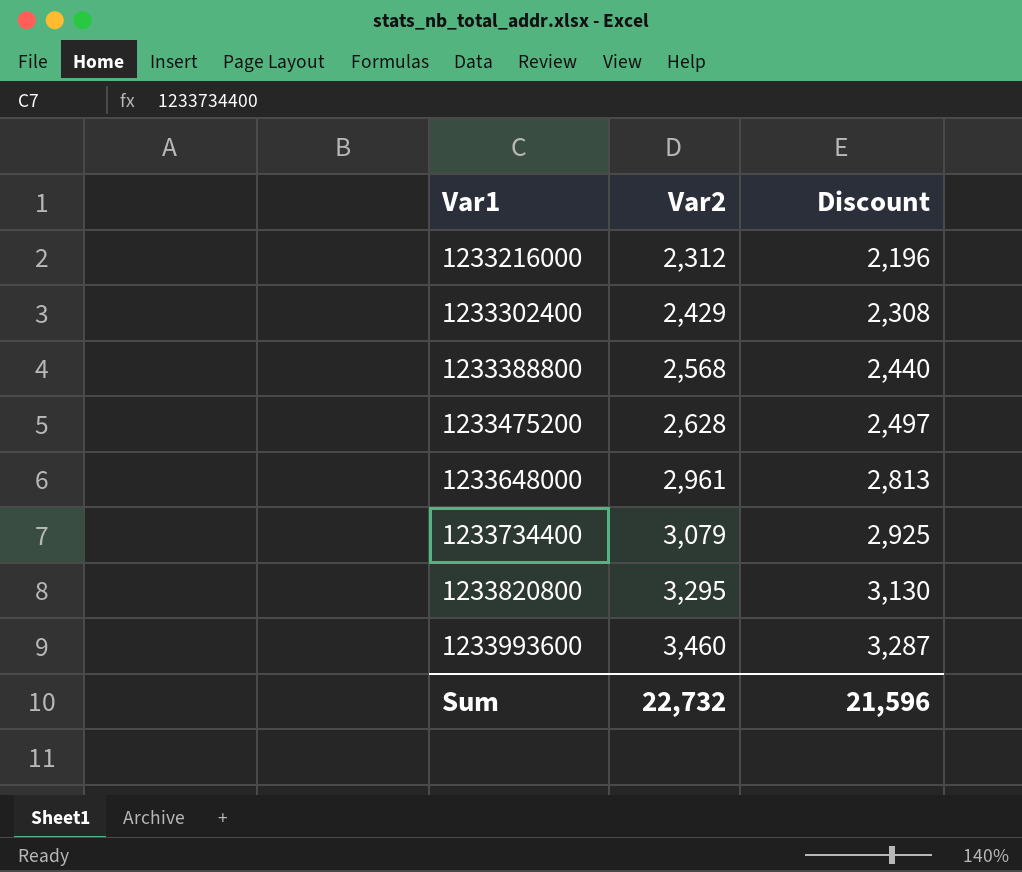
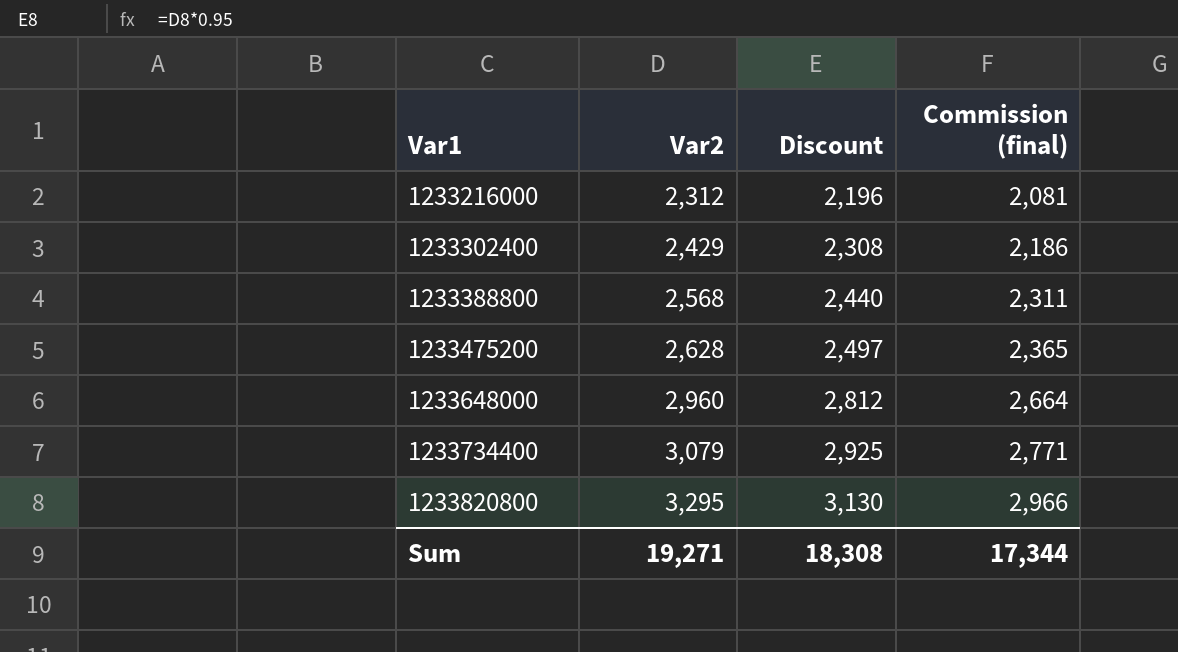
column Commission (final) | formula: none -> [Var2] * 0.9
row 1233993600: 3,460 | 3,287 -> none
1233648000 | Var2: 2,961 -> 2,960
1233648000 | Discount: 2,813 -> 2,812
Sum | Var2: 22,732 -> 19,271
Sum | Discount: 21,596 -> 18,308

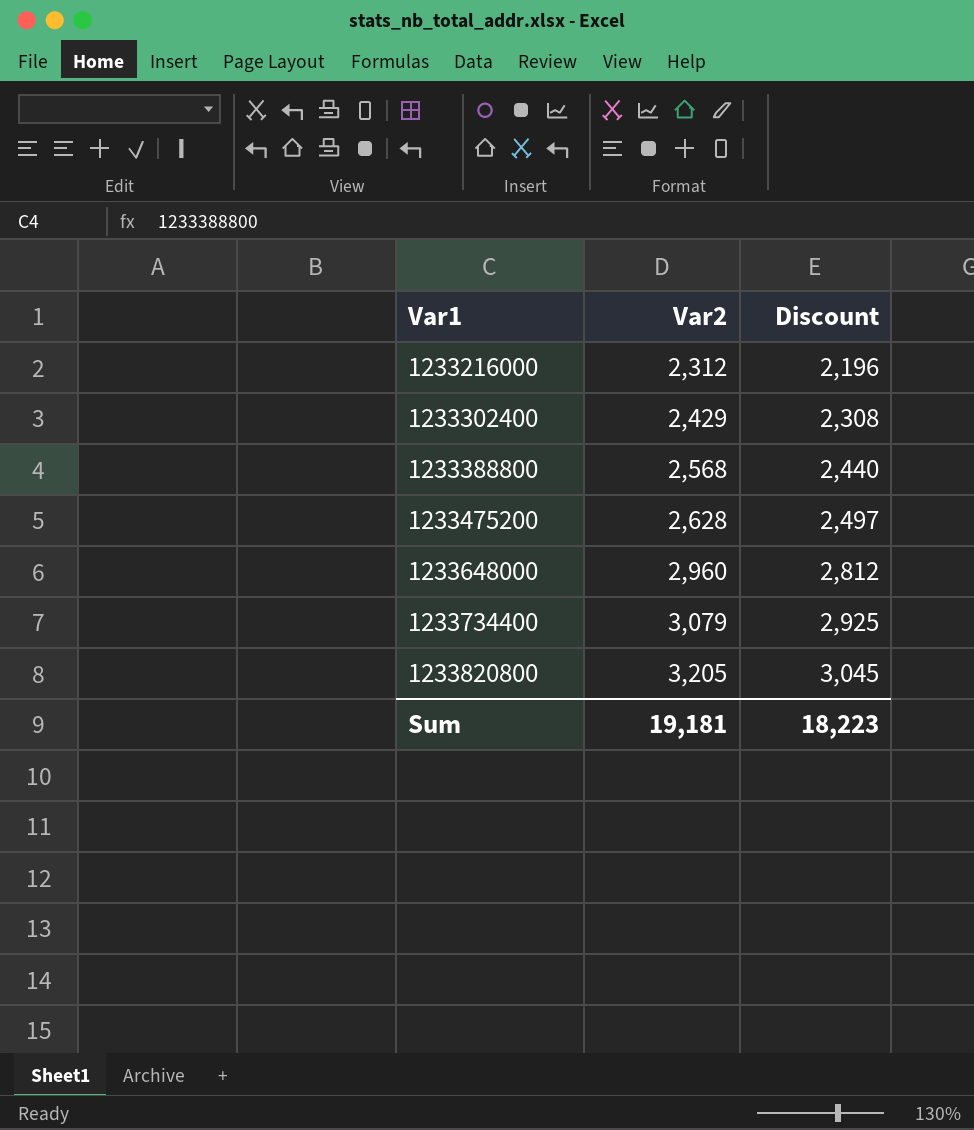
column Commission (final) | formula: [Var2] * 0.9 -> none
1233820800 | Var2: 3,295 -> 3,205
1233820800 | Discount: 3,130 -> 3,045
Sum | Var2: 19,271 -> 19,181
Sum | Discount: 18,308 -> 18,223

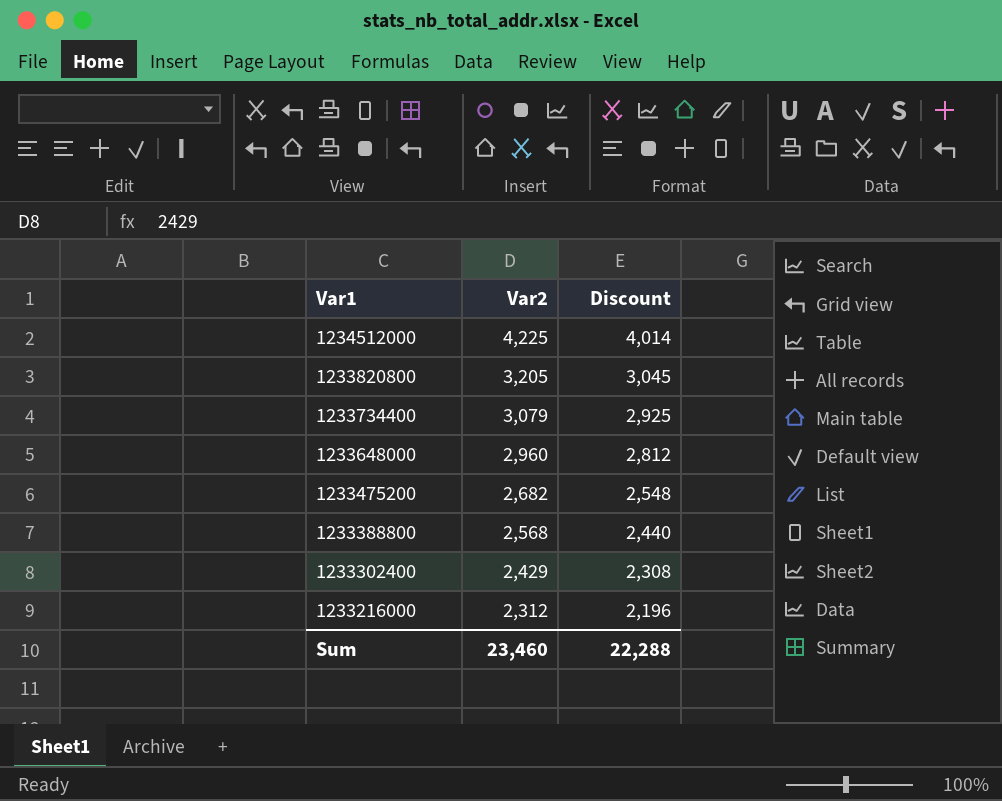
row order: Var1 ascending -> Var1 descending
row 1234512000: none -> 4,225 | 4,014
1233475200 | Var2: 2,628 -> 2,682
1233475200 | Discount: 2,497 -> 2,548
Sum | Var2: 19,181 -> 23,460
Sum | Discount: 18,223 -> 22,288

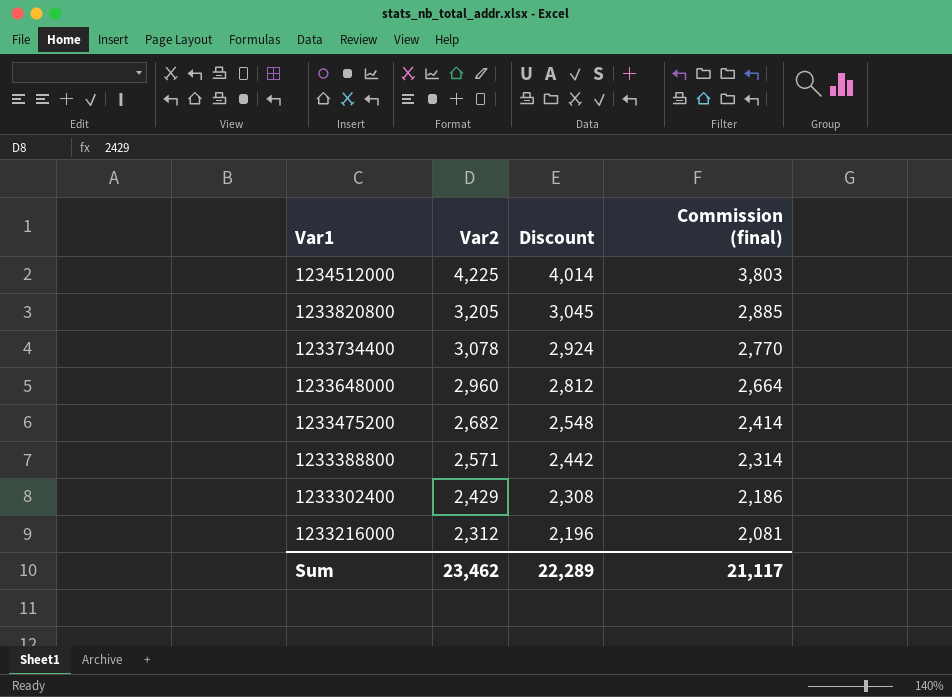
column Commission (final) | formula: none -> [Var2] * 0.9
1233734400 | Var2: 3,079 -> 3,078
1233734400 | Discount: 2,925 -> 2,924
1233388800 | Var2: 2,568 -> 2,571
1233388800 | Discount: 2,440 -> 2,442
Sum | Var2: 23,460 -> 23,462
Sum | Discount: 22,288 -> 22,289

